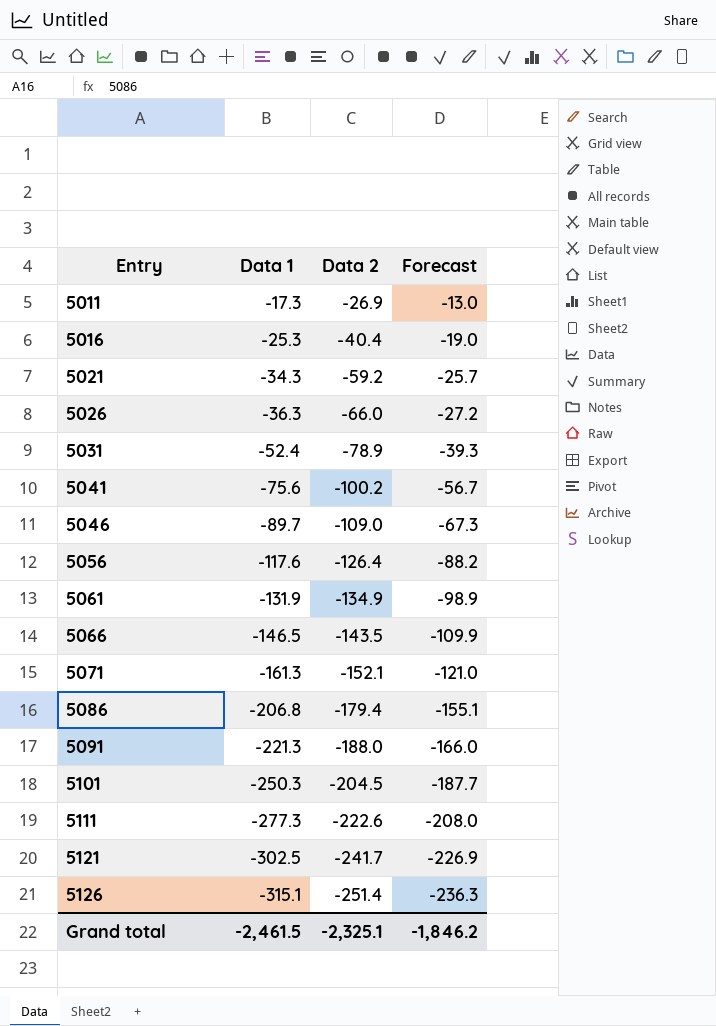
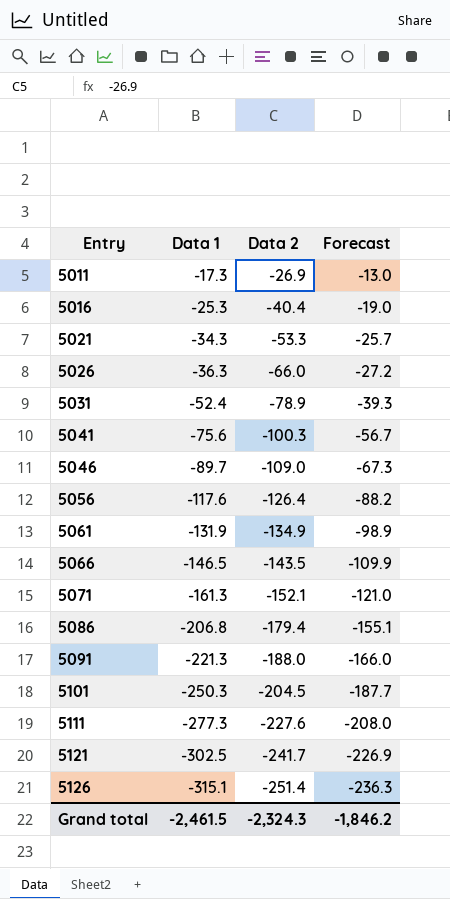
5021 | Data 2: -59.2 -> -53.3
5041 | Data 2: -100.2 -> -100.3
5111 | Data 2: -222.6 -> -227.6
Grand total | Data 2: -2,325.1 -> -2,324.3

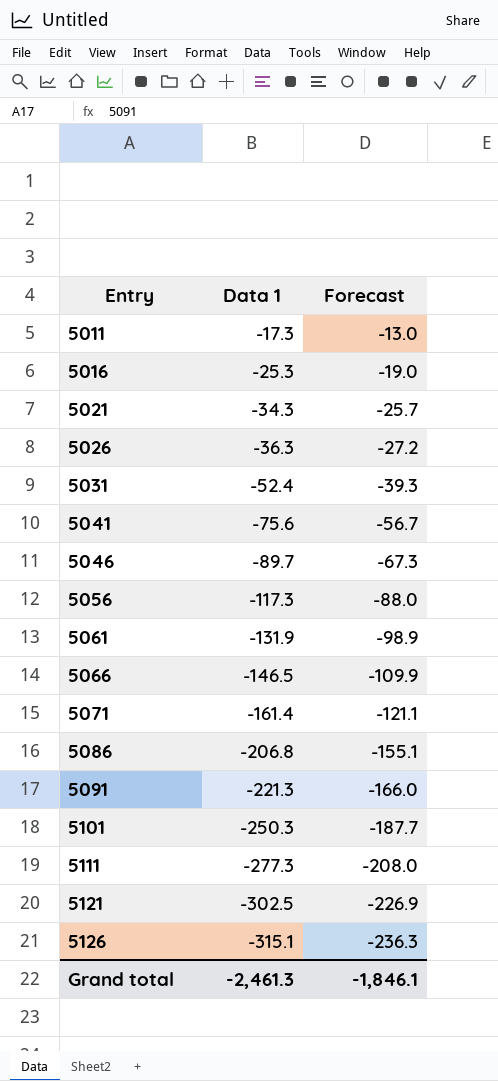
column Data 2 | position: 3 -> none
5056 | Data 1: -117.6 -> -117.3
5056 | Forecast: -88.2 -> -88.0
5071 | Data 1: -161.3 -> -161.4
5071 | Forecast: -121.0 -> -121.1
Grand total | Data 1: -2,461.5 -> -2,461.3
Grand total | Forecast: -1,846.2 -> -1,846.1

